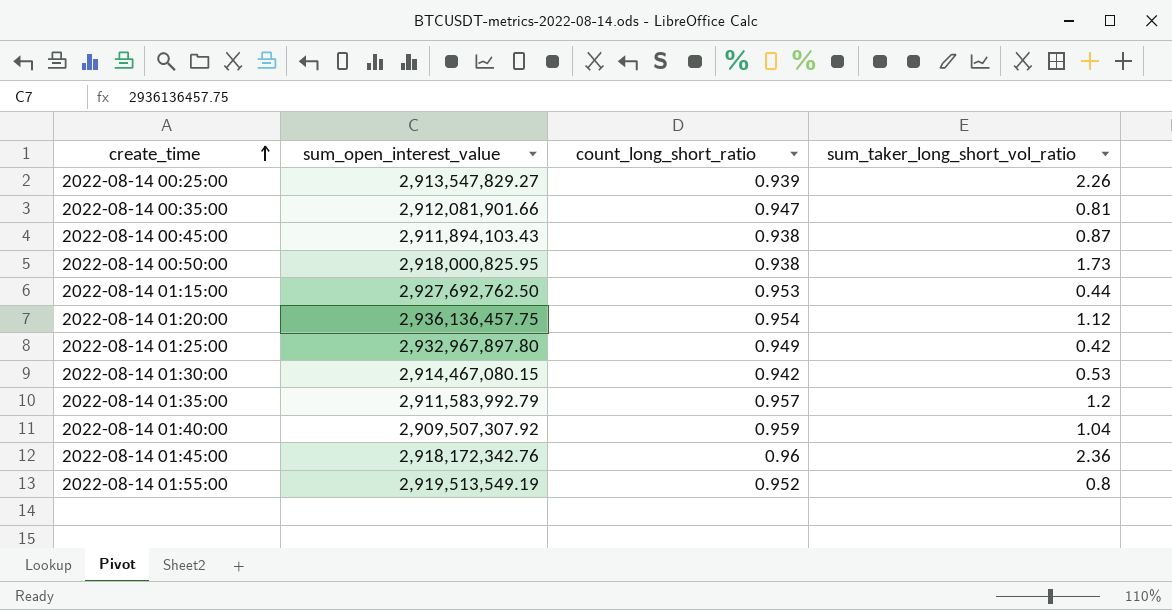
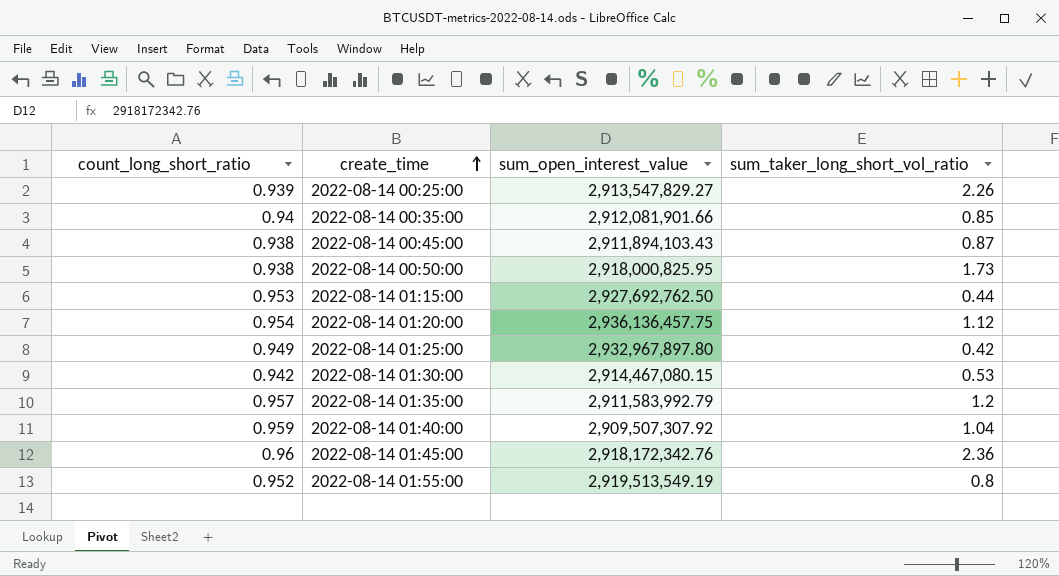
column count_long_short_ratio | position: 3 -> 1
2022-08-14 00:35:00 | count_long_short_ratio: 0.947 -> 0.94
2022-08-14 00:35:00 | sum_taker_long_short_vol_ratio: 0.81 -> 0.85

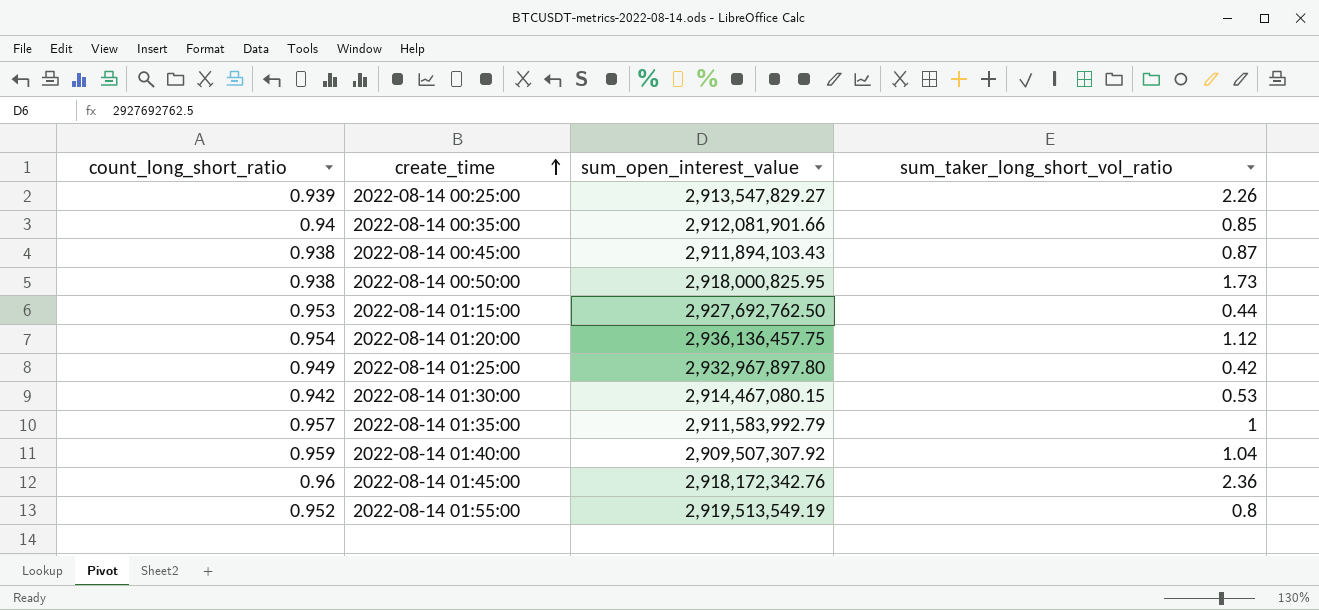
2022-08-14 01:35:00 | sum_taker_long_short_vol_ratio: 1.2 -> 1

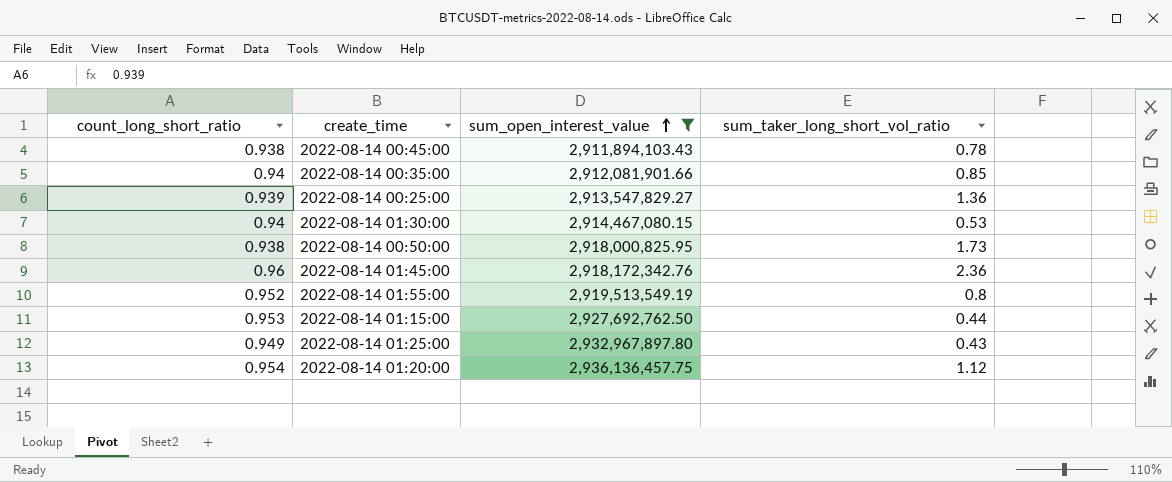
filter: none -> sum_open_interest_value >= 2,911,894,103.43
row order: create_time ascending -> sum_open_interest_value ascending
2022-08-14 00:45:00 | sum_taker_long_short_vol_ratio: 0.87 -> 0.78
2022-08-14 00:25:00 | sum_taker_long_short_vol_ratio: 2.26 -> 1.36
2022-08-14 01:30:00 | count_long_short_ratio: 0.942 -> 0.94
2022-08-14 01:25:00 | sum_taker_long_short_vol_ratio: 0.42 -> 0.43

